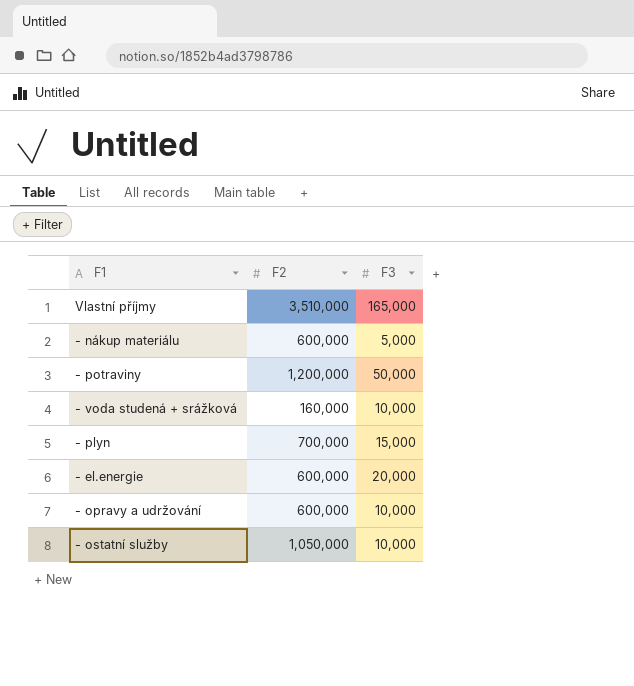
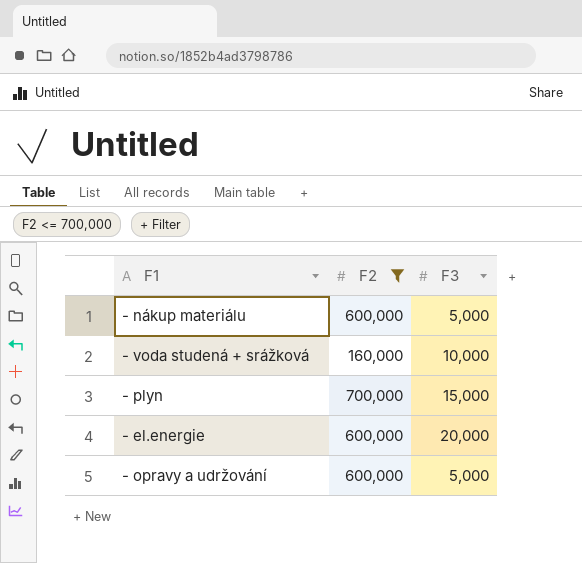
filter: none -> F2 <= 700,000
- opravy a udržování | F3: 10,000 -> 5,000

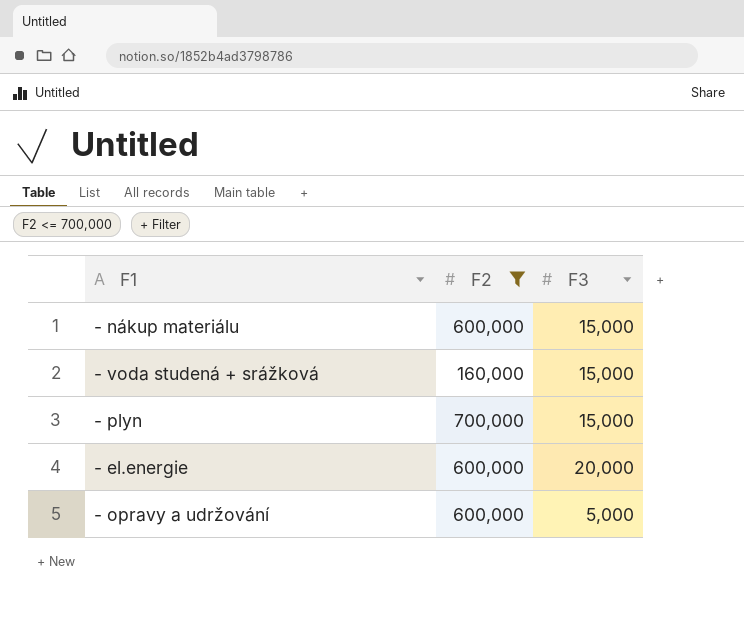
- nákup materiálu | F3: 5,000 -> 15,000
- voda studená + srážková | F3: 10,000 -> 15,000

